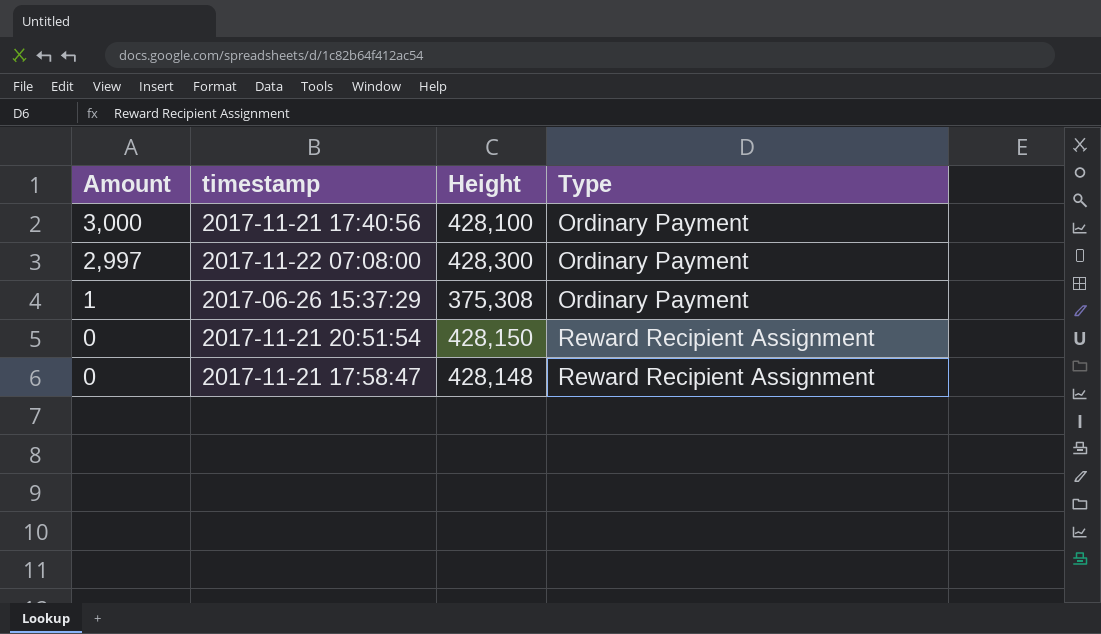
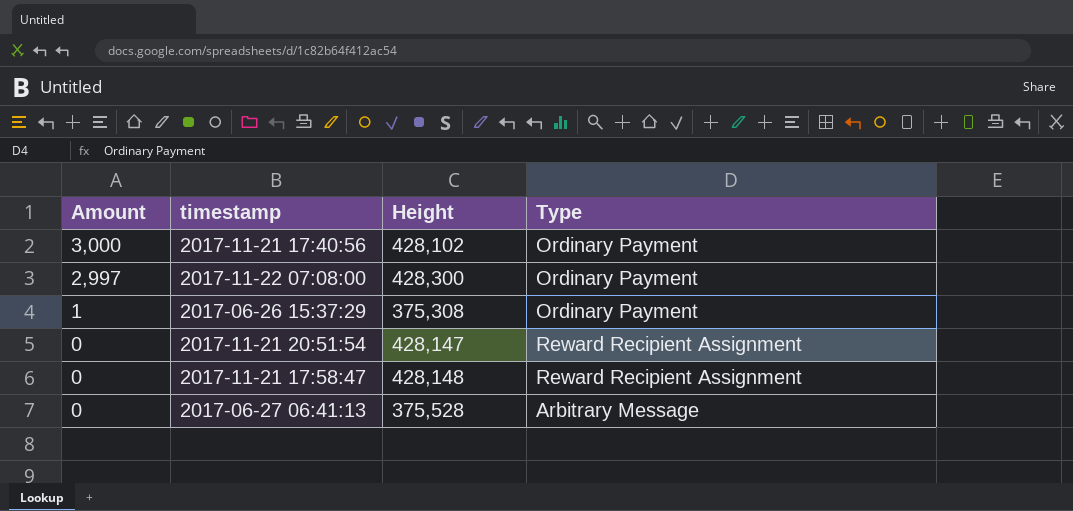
2017-11-21 17:40:56 | Height: 428,100 -> 428,102
2017-11-21 20:51:54 | Height: 428,150 -> 428,147
row 2017-06-27 06:41:13: none -> 0 | 375,528 | Arbitrary Message

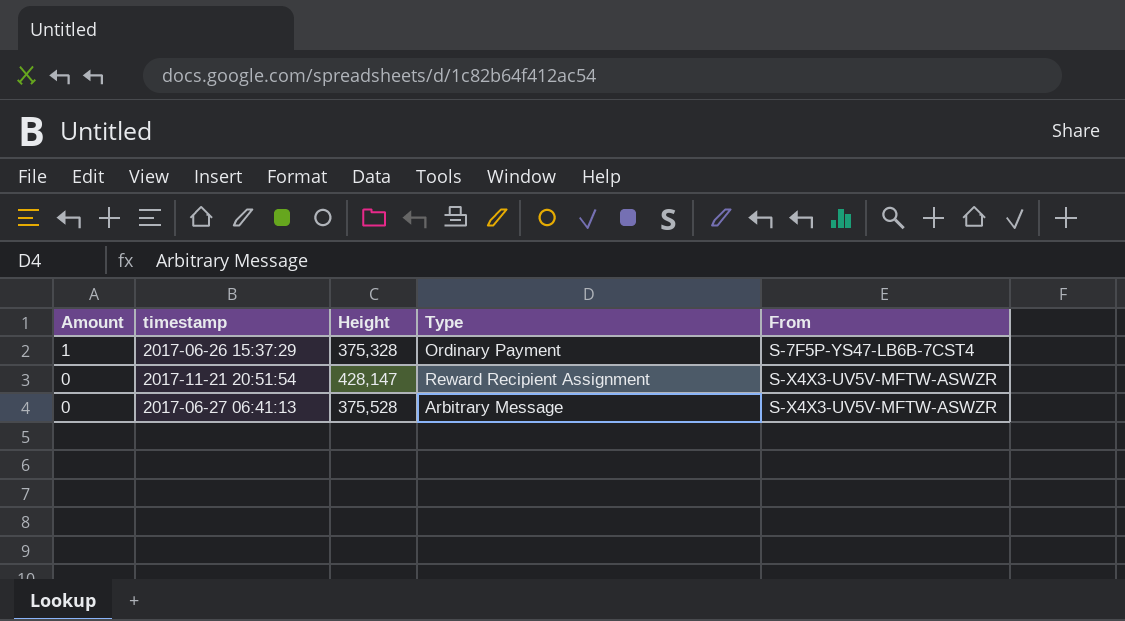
column From | position: none -> 5
row 2017-11-21 17:40:56: 3,000 | 428,102 | Ordinary Payment -> none
row 2017-11-22 07:08:00: 2,997 | 428,300 | Ordinary Payment -> none
row 2017-11-21 17:58:47: 0 | 428,148 | Reward Recipient Assignment -> none
2017-06-26 15:37:29 | Height: 375,308 -> 375,328

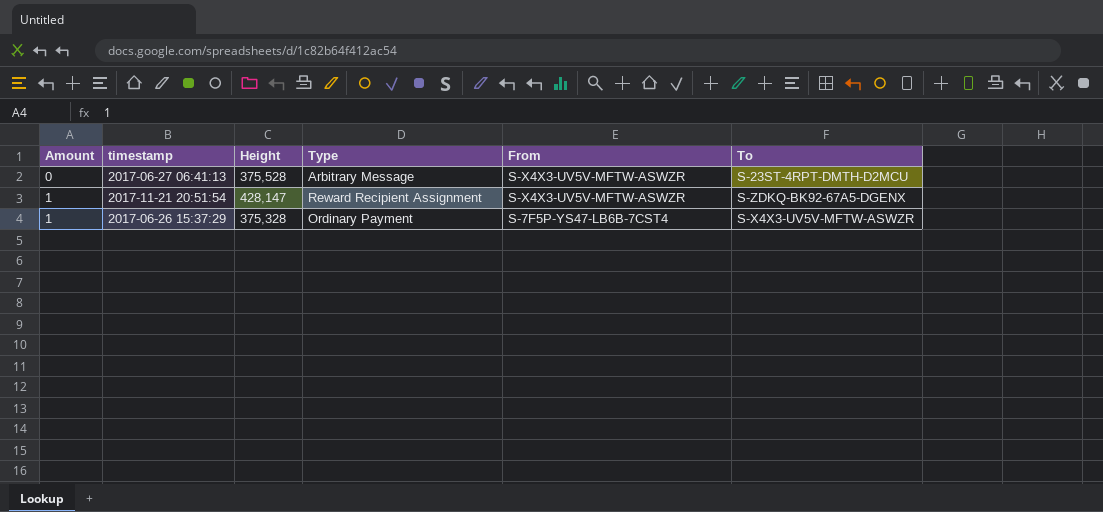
row order: Amount descending -> Amount ascending
column To | position: none -> 6
2017-11-21 20:51:54 | Amount: 0 -> 1

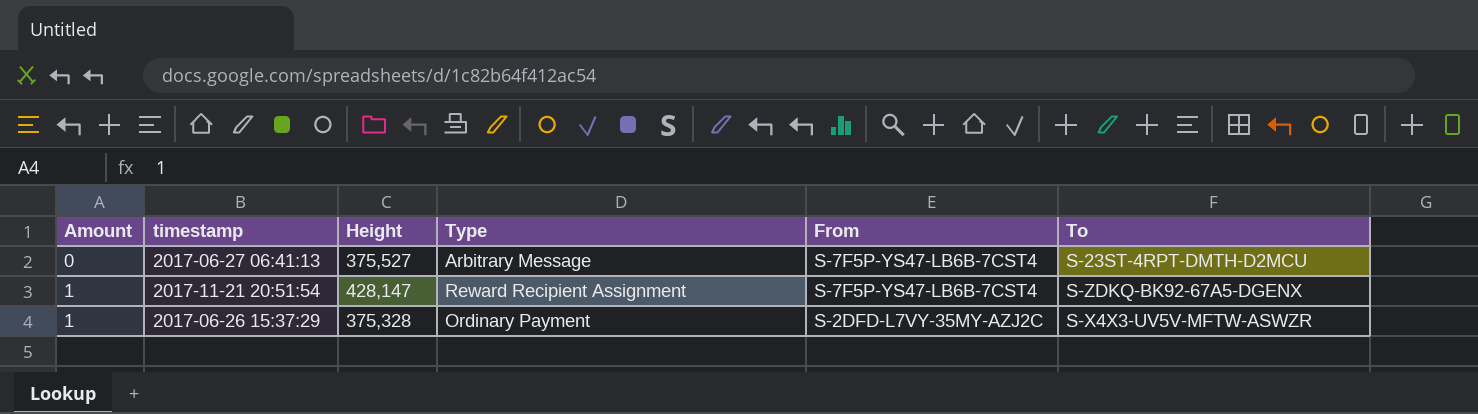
2017-06-27 06:41:13 | Height: 375,528 -> 375,527
2017-06-27 06:41:13 | From: S-X4X3-UV5V-MFTW-ASWZR -> S-7F5P-YS47-LB6B-7CST4
2017-11-21 20:51:54 | From: S-X4X3-UV5V-MFTW-ASWZR -> S-7F5P-YS47-LB6B-7CST4
2017-06-26 15:37:29 | From: S-7F5P-YS47-LB6B-7CST4 -> S-2DFD-L7VY-35MY-AZJ2C

